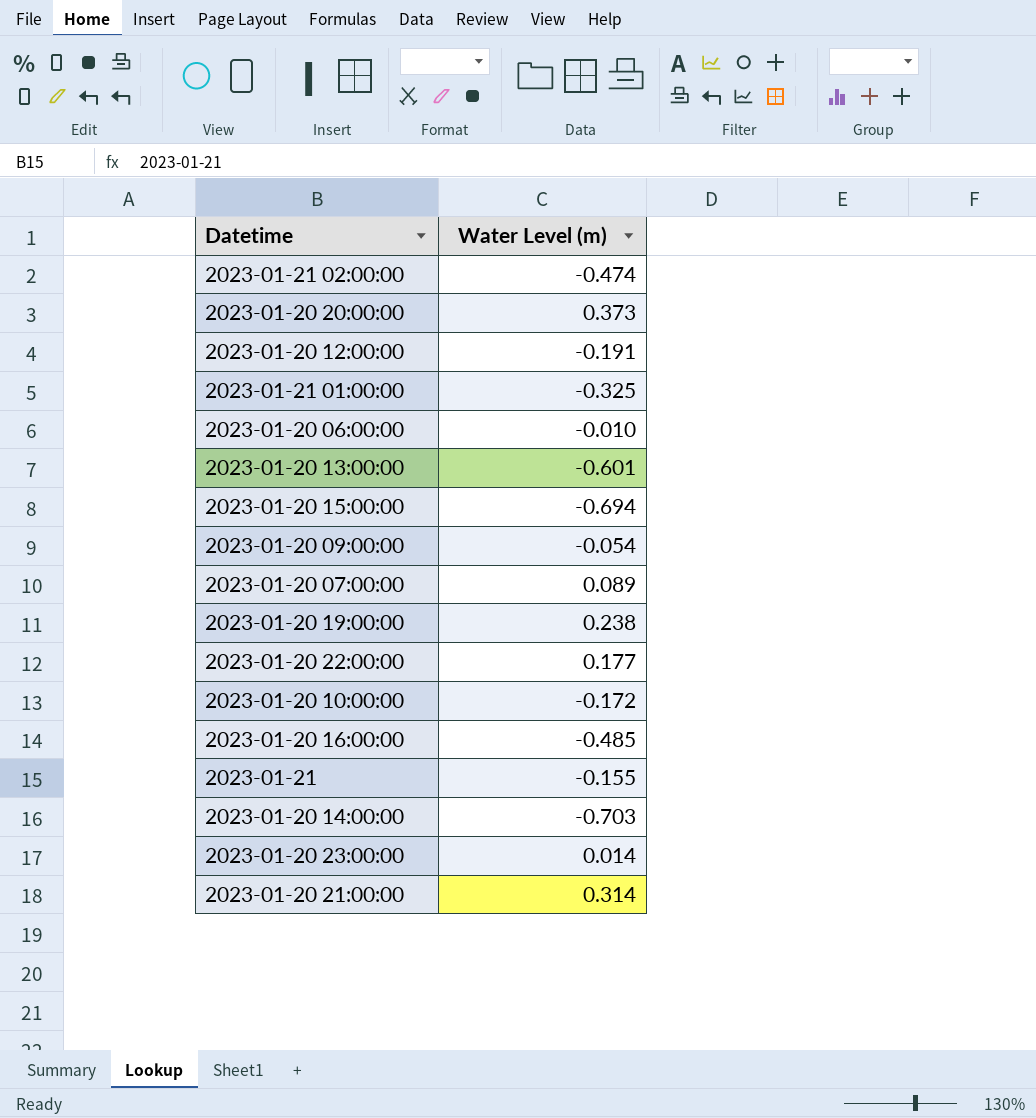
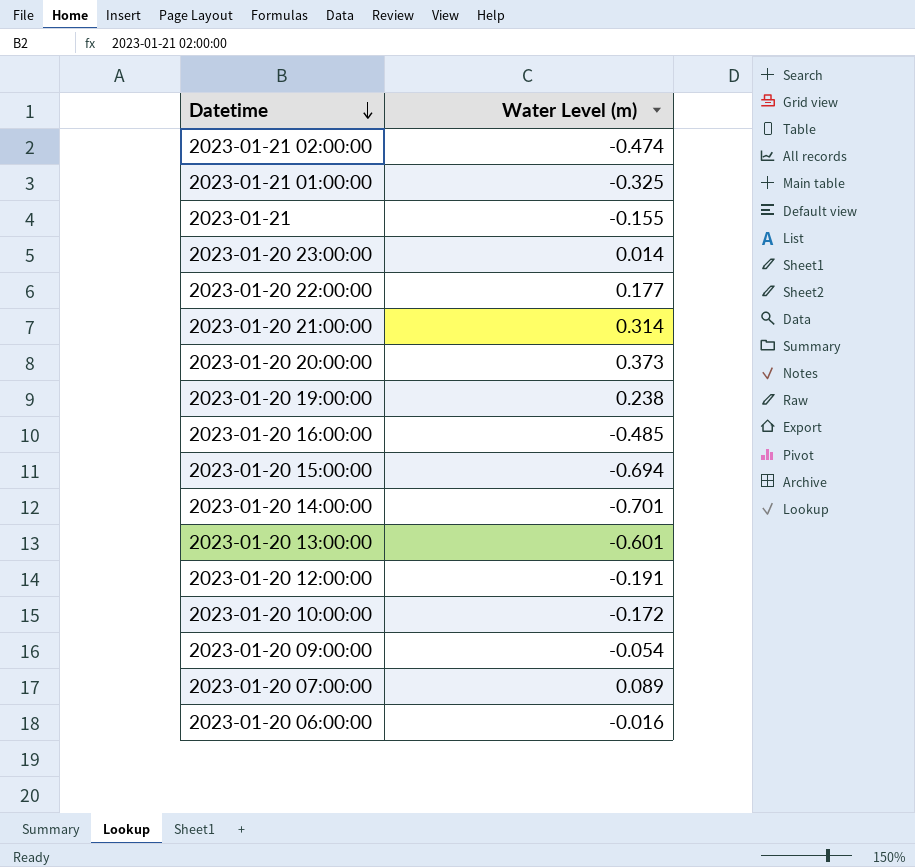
row order: none -> Datetime descending
2023-01-20 14:00:00 | Water Level (m): -0.703 -> -0.701
2023-01-20 06:00:00 | Water Level (m): -0.010 -> -0.016

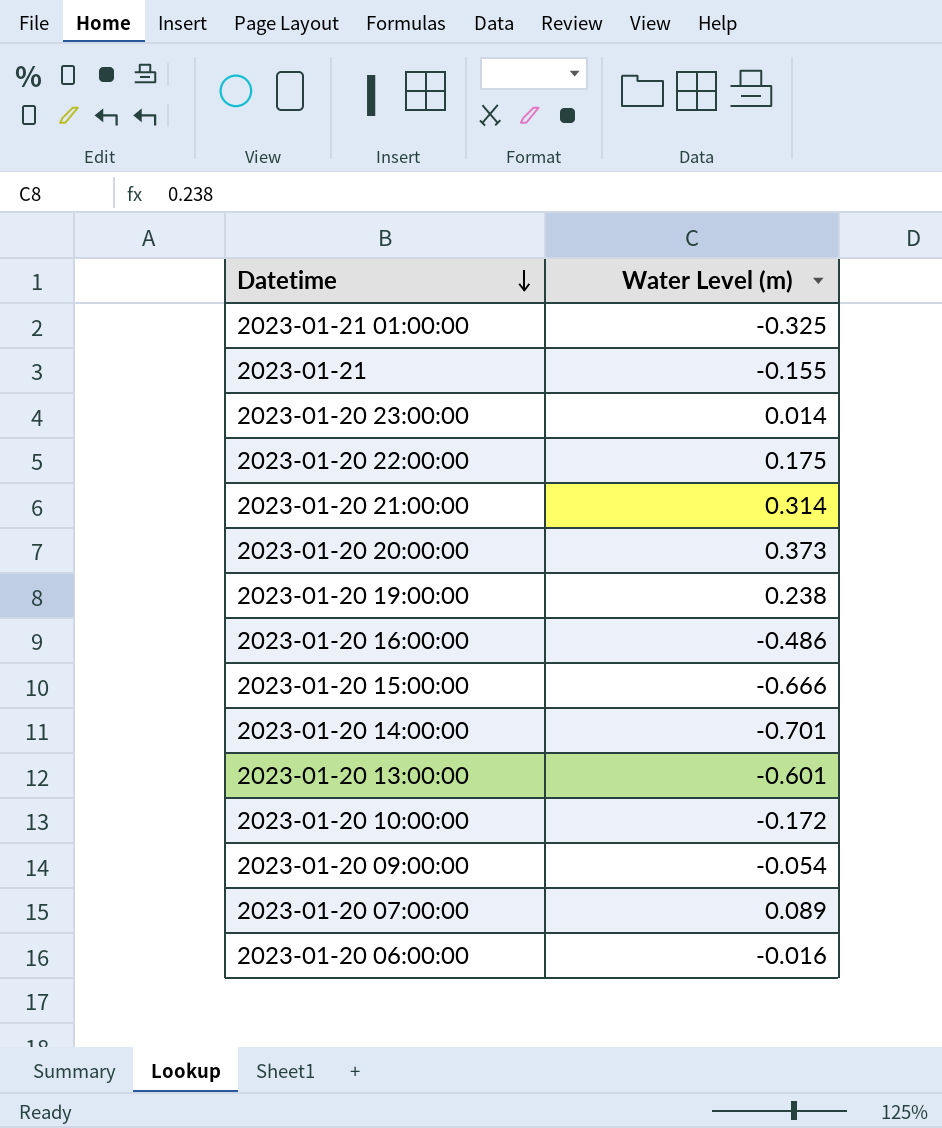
row 2023-01-21 02:00:00: -0.474 -> none
row 2023-01-20 12:00:00: -0.191 -> none
2023-01-20 22:00:00 | Water Level (m): 0.177 -> 0.175
2023-01-20 16:00:00 | Water Level (m): -0.485 -> -0.486
2023-01-20 15:00:00 | Water Level (m): -0.694 -> -0.666

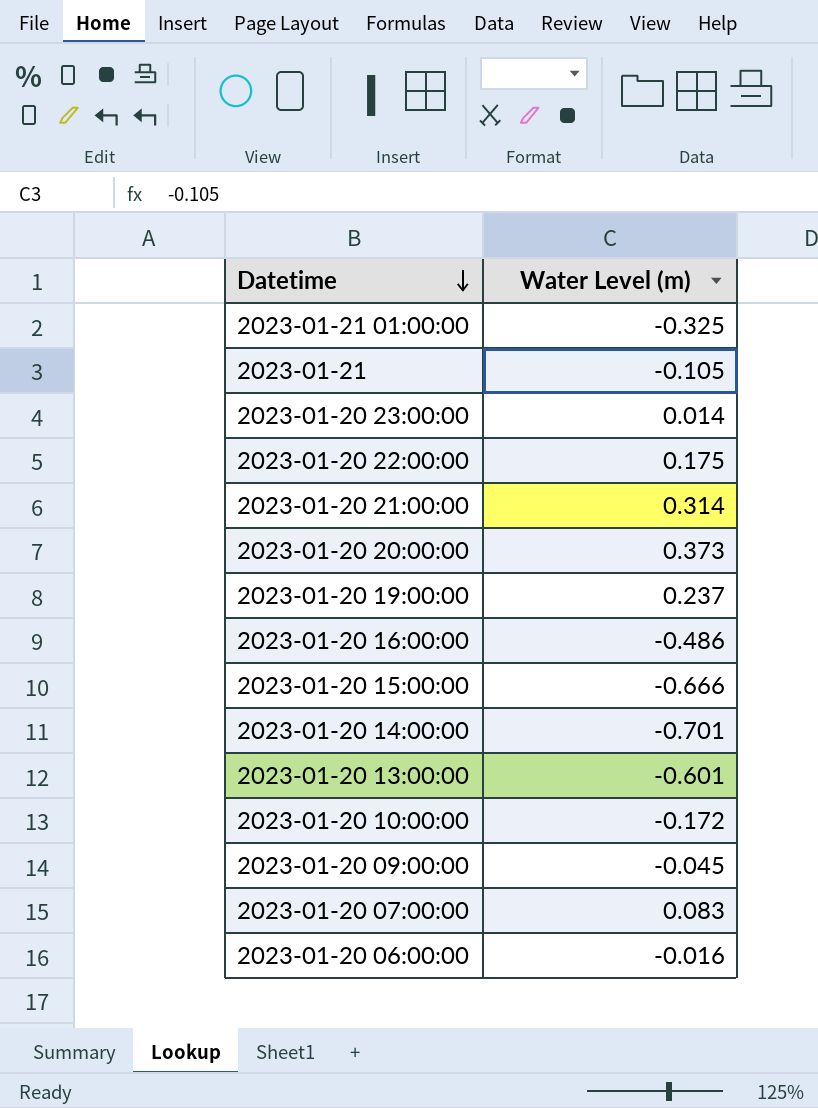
2023-01-21 | Water Level (m): -0.155 -> -0.105
2023-01-20 19:00:00 | Water Level (m): 0.238 -> 0.237
2023-01-20 09:00:00 | Water Level (m): -0.054 -> -0.045
2023-01-20 07:00:00 | Water Level (m): 0.089 -> 0.083

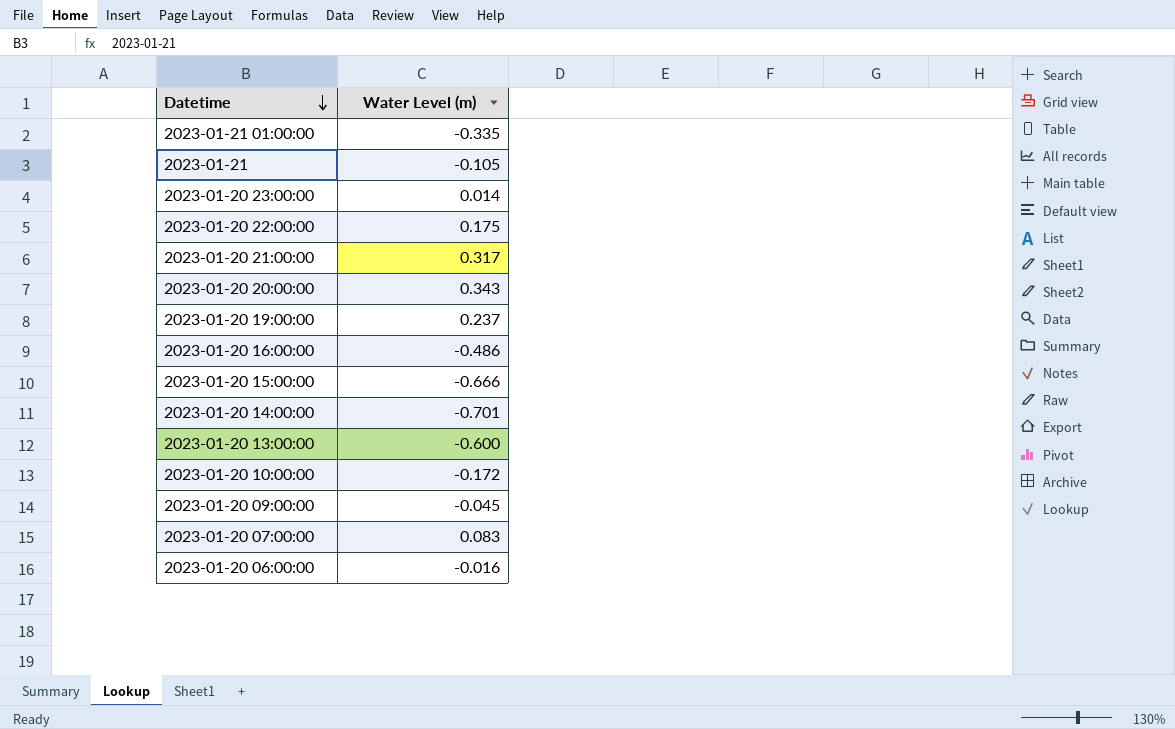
2023-01-21 01:00:00 | Water Level (m): -0.325 -> -0.335
2023-01-20 21:00:00 | Water Level (m): 0.314 -> 0.317
2023-01-20 20:00:00 | Water Level (m): 0.373 -> 0.343
2023-01-20 13:00:00 | Water Level (m): -0.601 -> -0.600

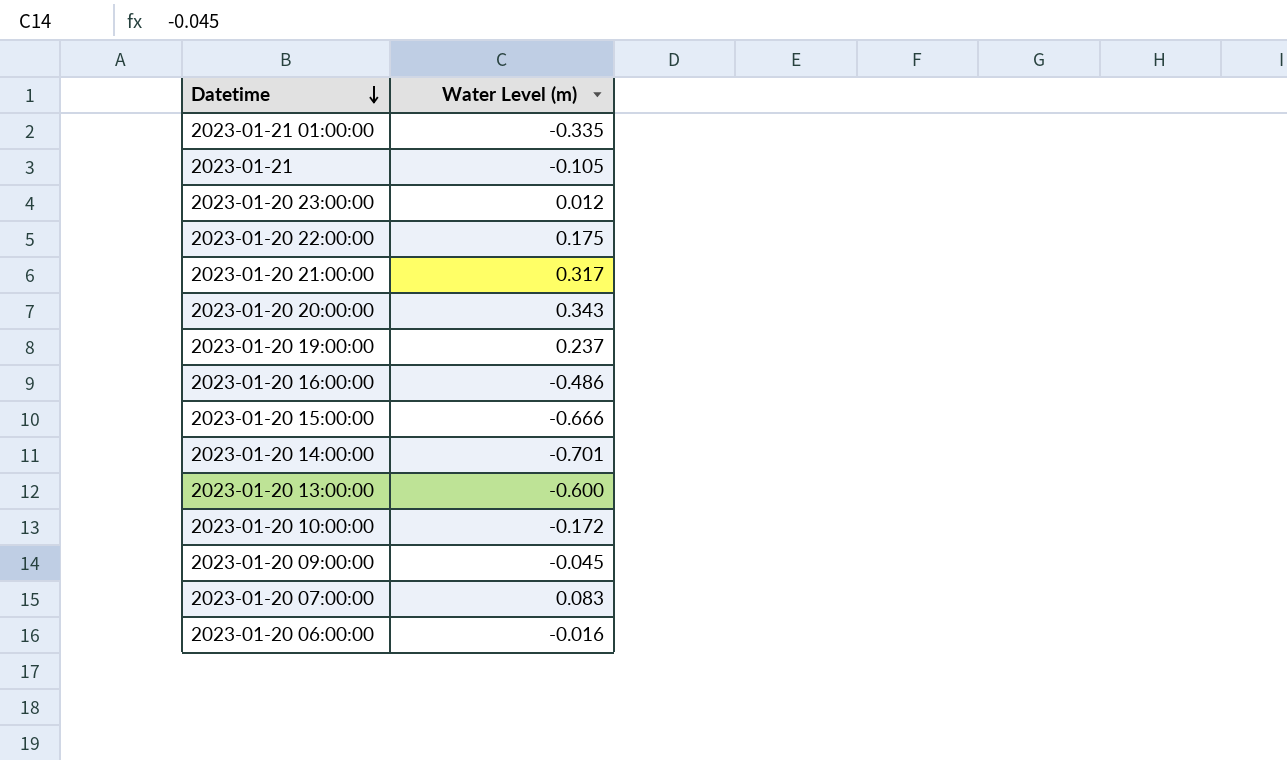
2023-01-20 23:00:00 | Water Level (m): 0.014 -> 0.012

